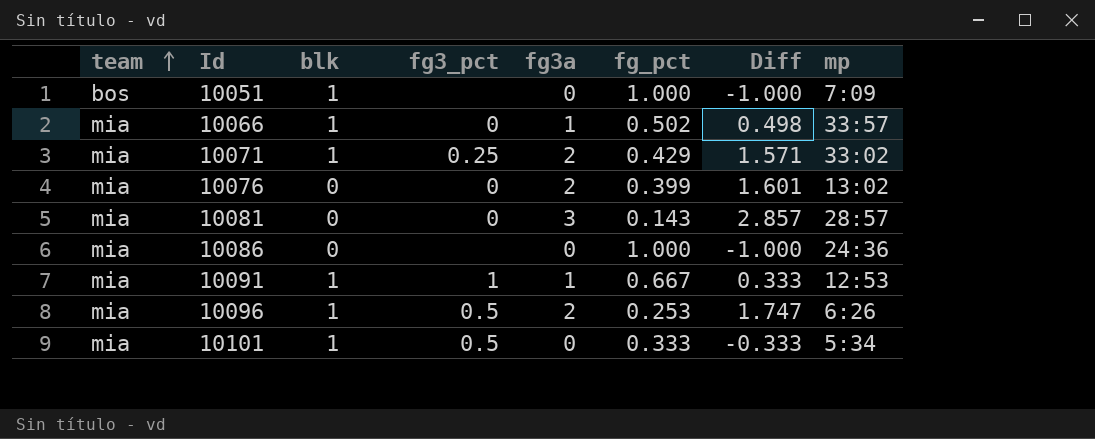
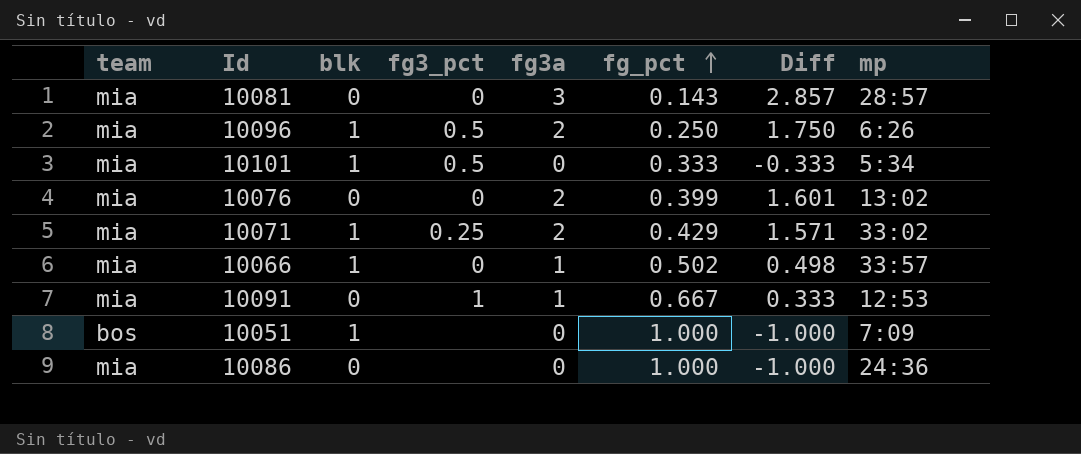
row order: team ascending -> fg_pct ascending
10096 | fg_pct: 0.253 -> 0.250
10096 | Diff: 1.747 -> 1.750
10091 | blk: 1 -> 0

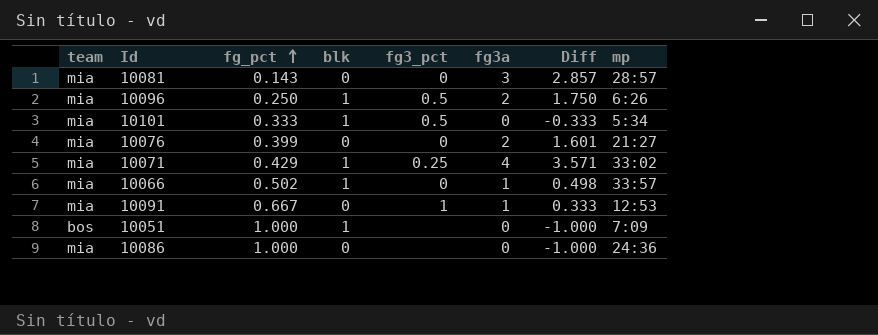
column fg_pct | position: 6 -> 3
10076 | mp: 13:02 -> 21:27
10071 | fg3a: 2 -> 4
10071 | Diff: 1.571 -> 3.571

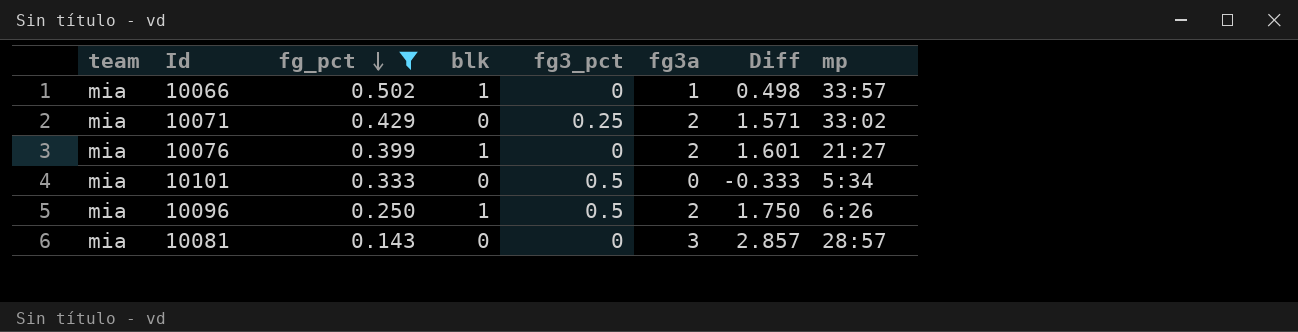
filter: none -> fg_pct <= 0.502
row order: fg_pct ascending -> fg_pct descending
10071 | blk: 1 -> 0
10071 | fg3a: 4 -> 2
10071 | Diff: 3.571 -> 1.571
10076 | blk: 0 -> 1
10101 | blk: 1 -> 0

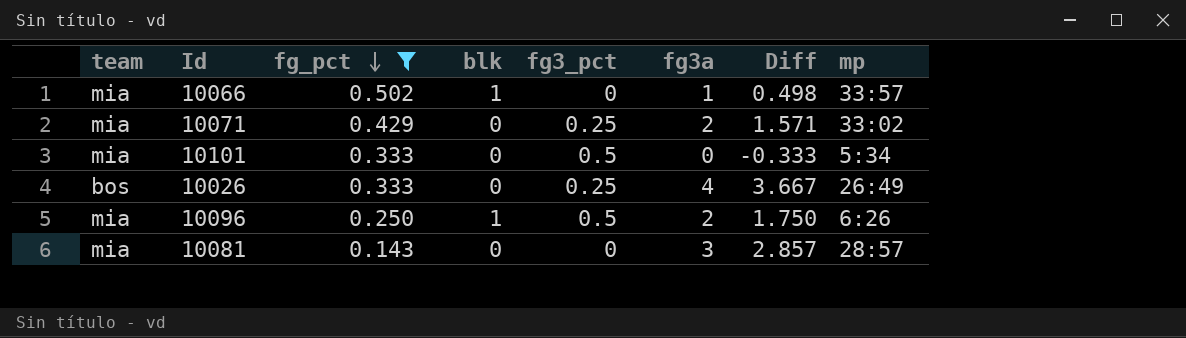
row 10076: mia | 0.399 | 1 | 0 | 2 | 1.601 | 21:27 -> none
row 10026: none -> bos | 0.333 | 0 | 0.25 | 4 | 3.667 | 26:49

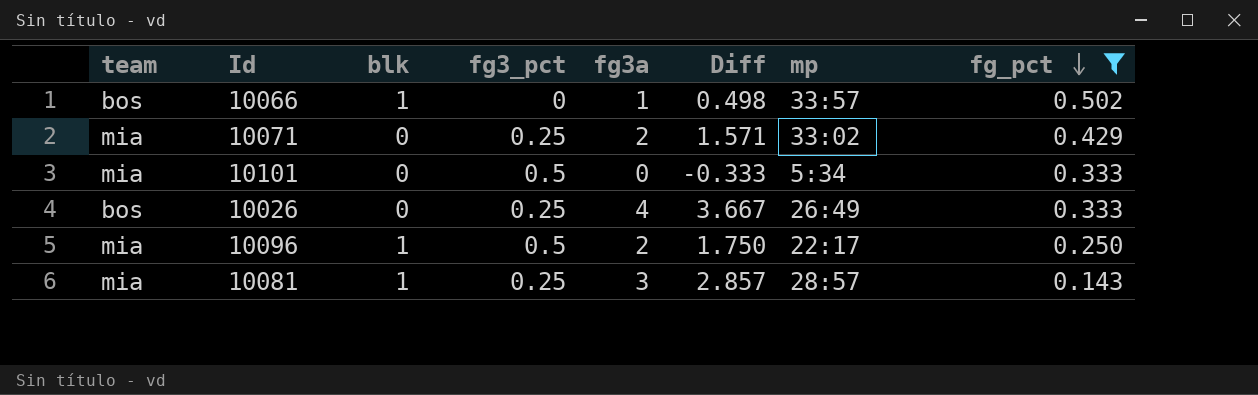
column fg_pct | position: 3 -> 8
10066 | team: mia -> bos
10096 | mp: 6:26 -> 22:17
10081 | blk: 0 -> 1
10081 | fg3_pct: 0 -> 0.25

